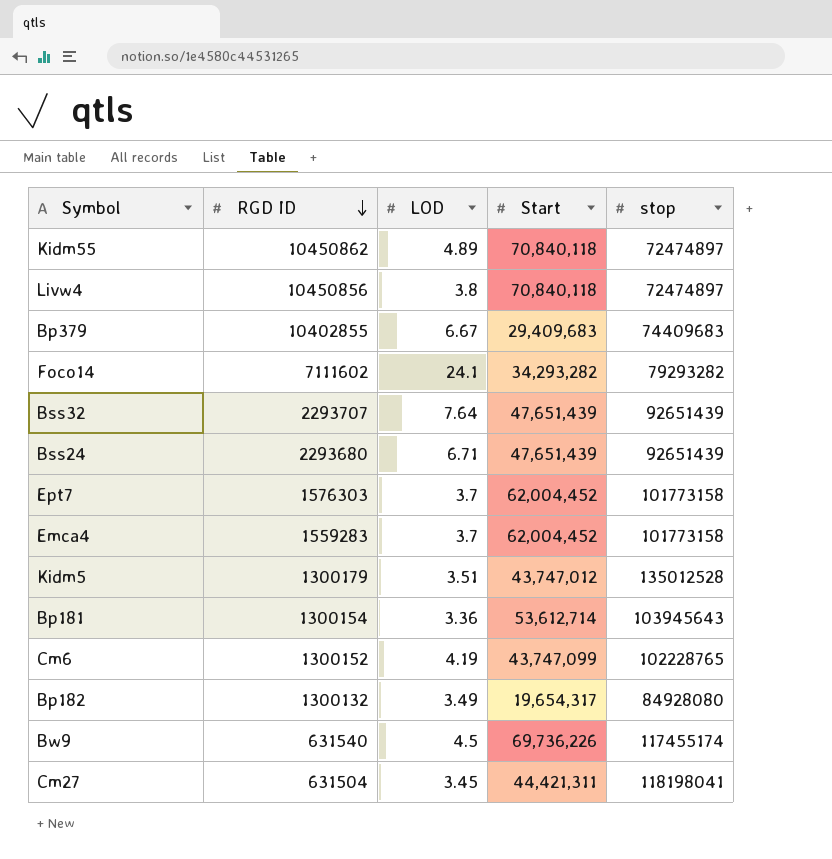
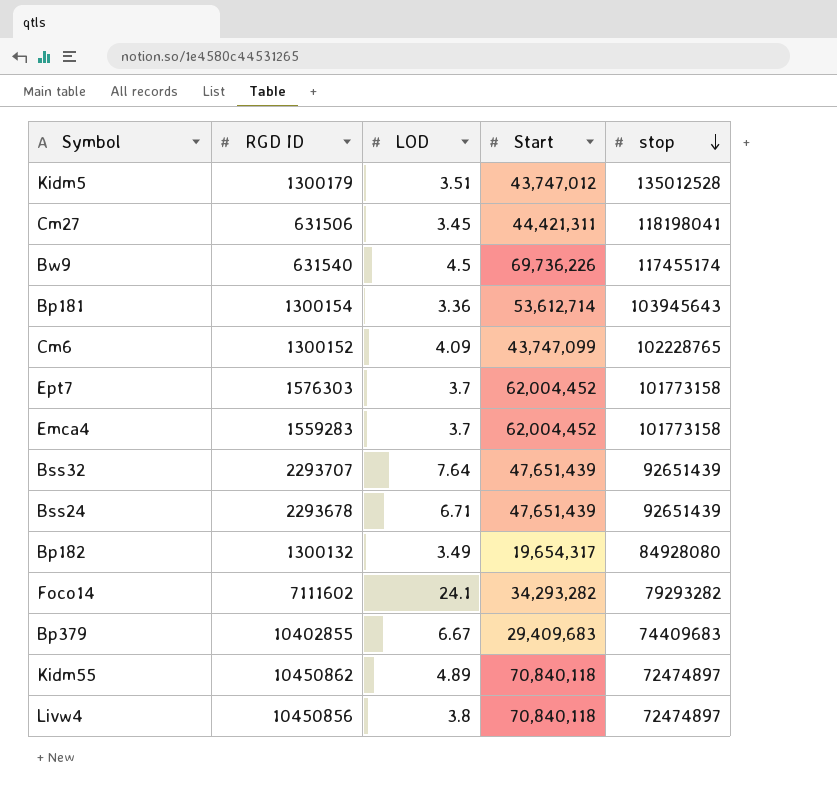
row order: RGD ID descending -> stop descending
Cm27 | RGD ID: 631504 -> 631506
Cm6 | LOD: 4.19 -> 4.09
Bss24 | RGD ID: 2293680 -> 2293678

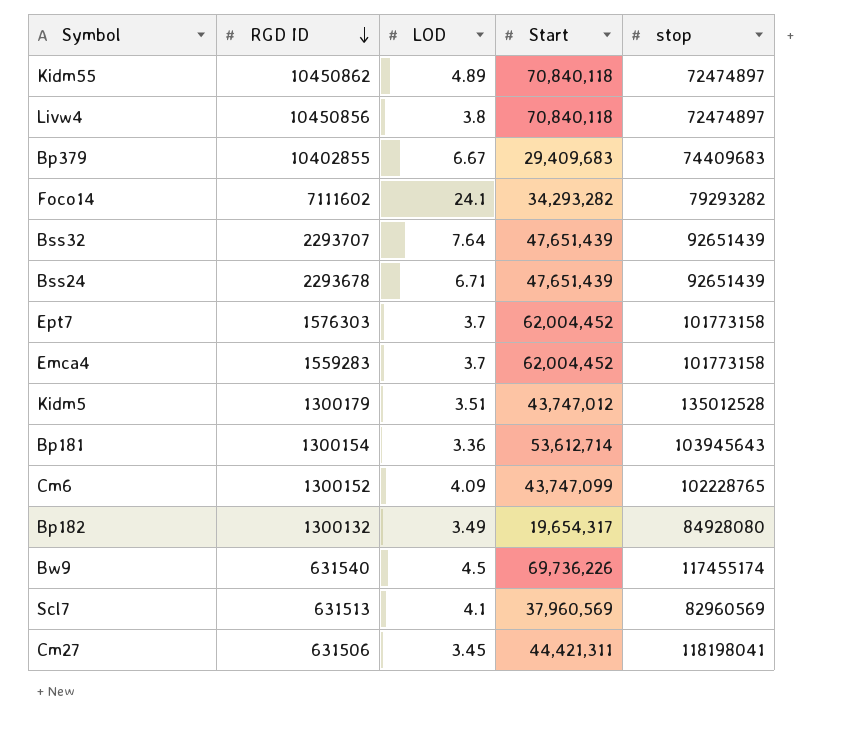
row order: stop descending -> RGD ID descending
row Scl7: none -> 631513 | 4.1 | 37,960,569 | 82960569

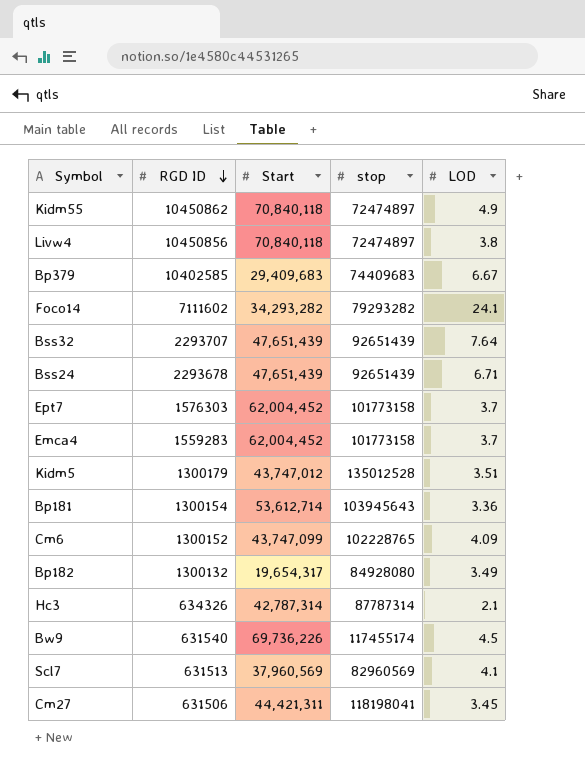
column LOD | position: 3 -> 5
Kidm55 | LOD: 4.89 -> 4.9
Bp379 | RGD ID: 10402855 -> 10402585
row Hc3: none -> 634326 | 42,787,314 | 87787314 | 2.1

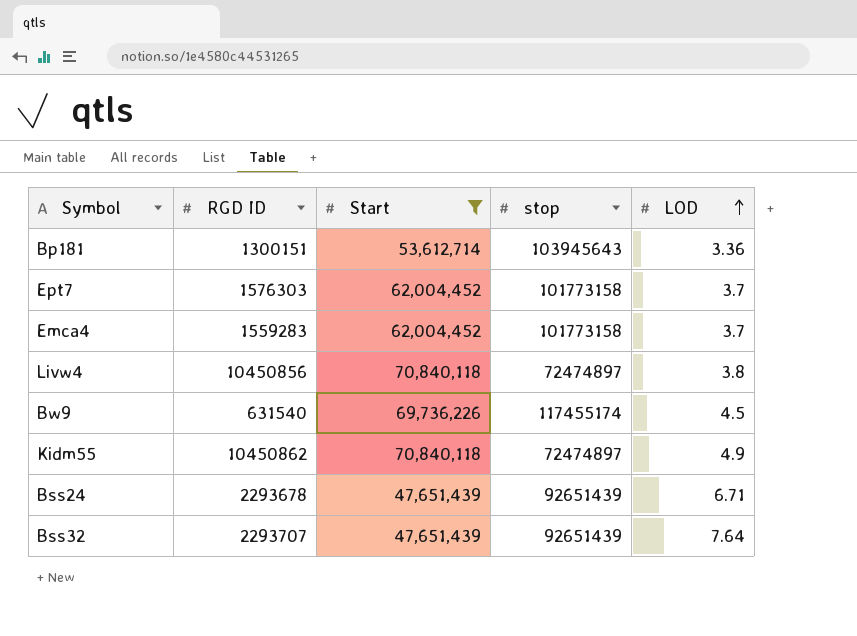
filter: none -> Start >= 47,651,439
row order: RGD ID descending -> LOD ascending
Bp181 | RGD ID: 1300154 -> 1300151

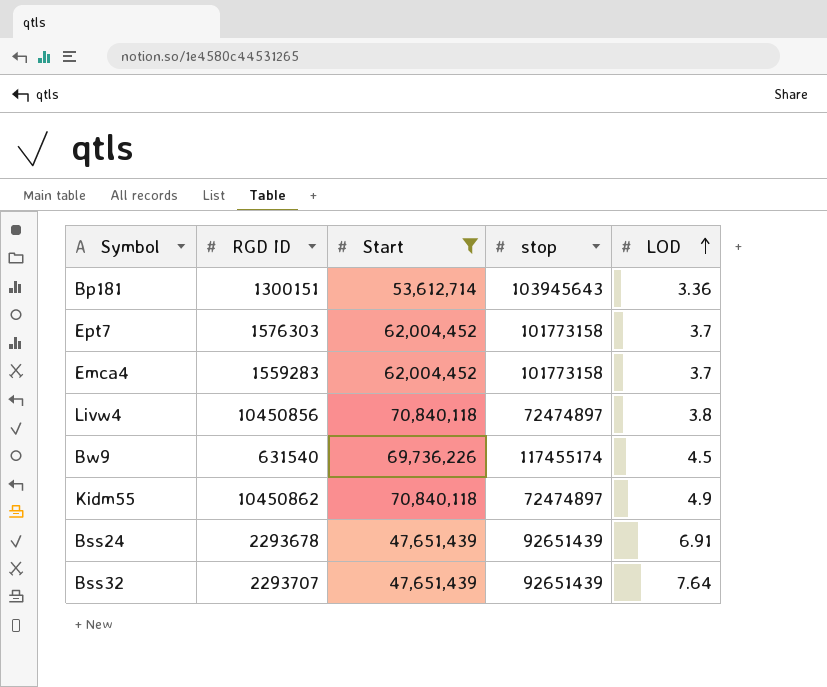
Bss24 | LOD: 6.71 -> 6.91

